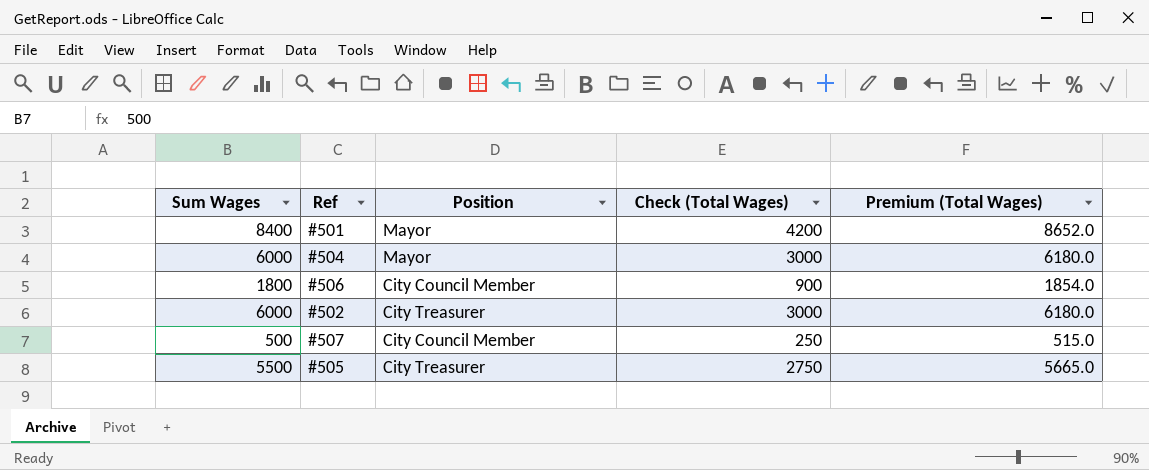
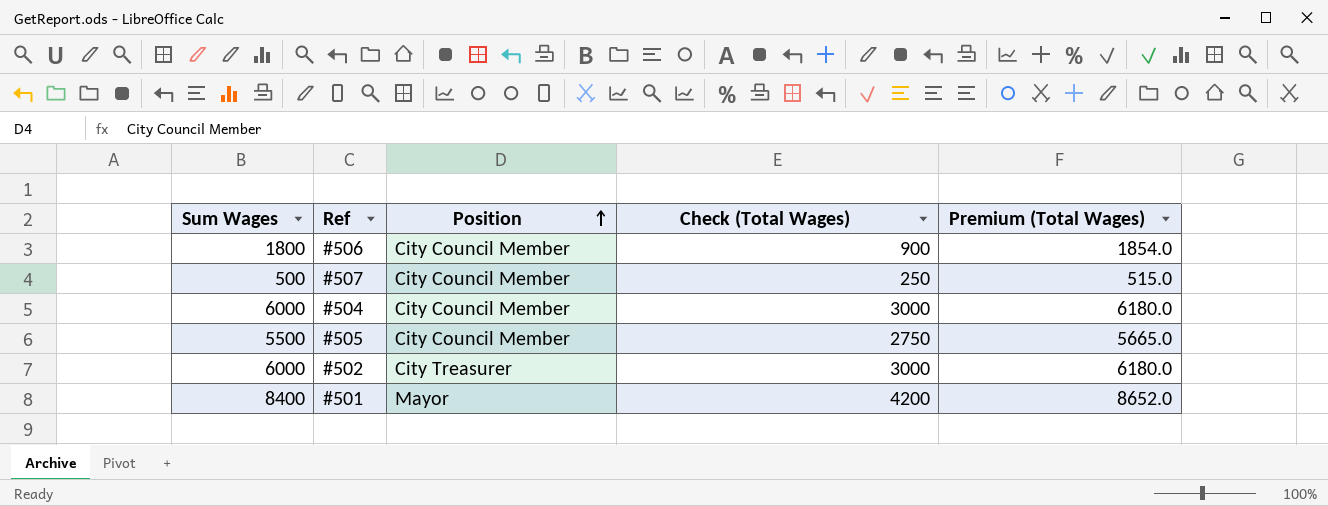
row order: none -> Position ascending
#504 | Position: Mayor -> City Council Member
#505 | Position: City Treasurer -> City Council Member

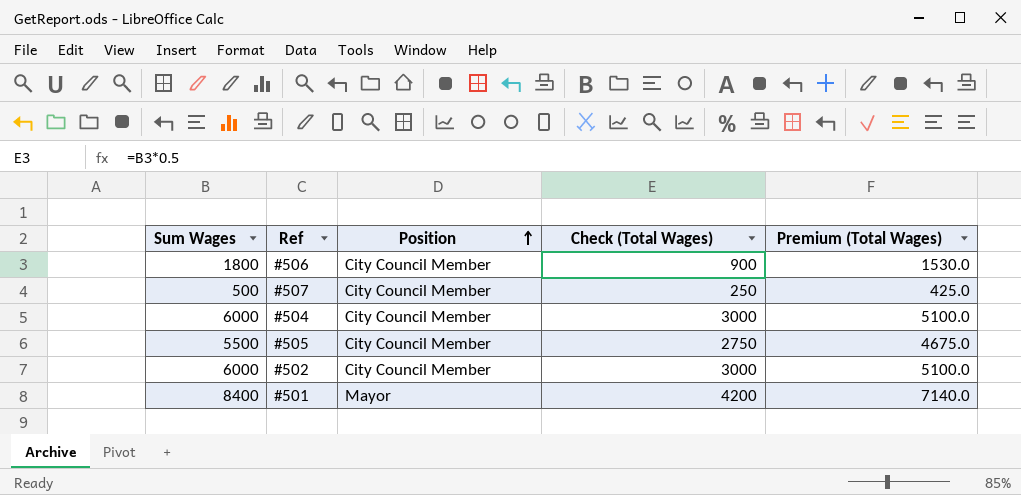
column Premium (Total Wages) | formula: [Sum Wages] * 1.03 -> [Sum Wages] * 0.85
#502 | Position: City Treasurer -> City Council Member

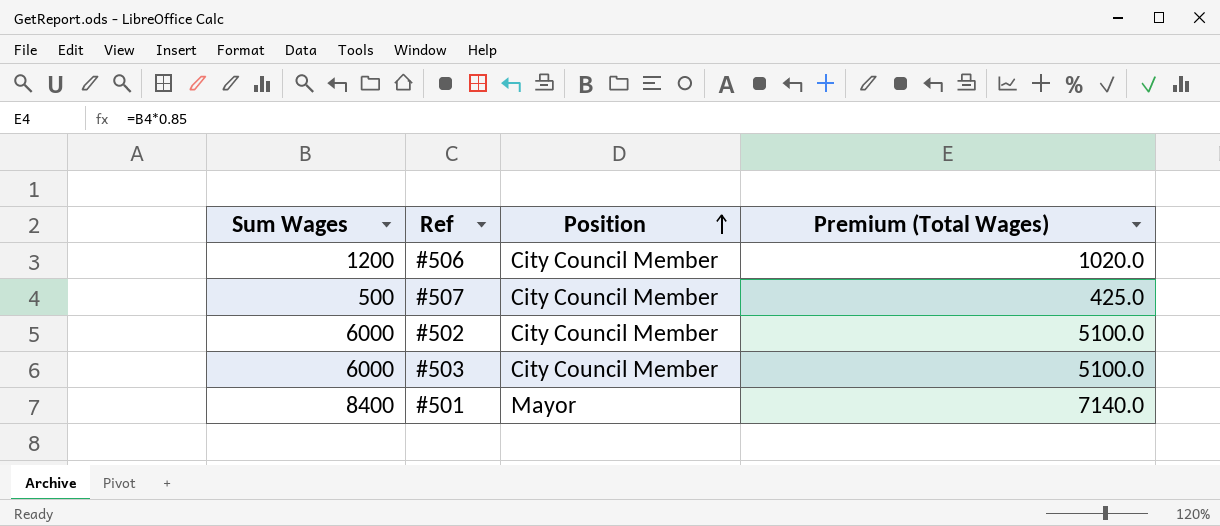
column Check (Total Wages) | formula: [Sum Wages] * 0.5 -> none
row #504: 6000 | City Council Member | 3000 | 5100.0 -> none
row #505: 5500 | City Council Member | 2750 | 4675.0 -> none
#506 | Sum Wages: 1800 -> 1200
#506 | Premium (Total Wages): 1530.0 -> 1020.0
row #503: none -> 6000 | City Council Member | 5100.0

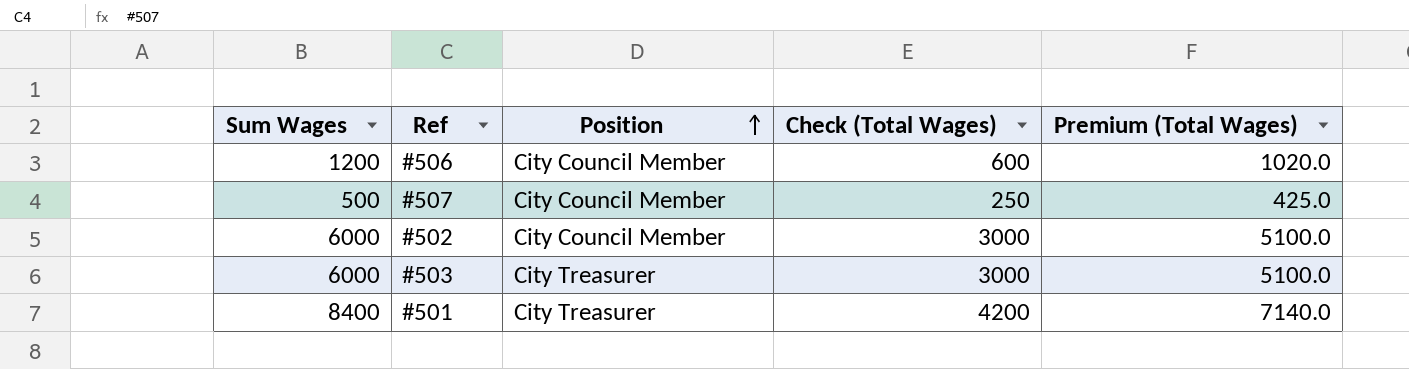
column Check (Total Wages) | formula: none -> [Sum Wages] * 0.5
#503 | Position: City Council Member -> City Treasurer
#501 | Position: Mayor -> City Treasurer

